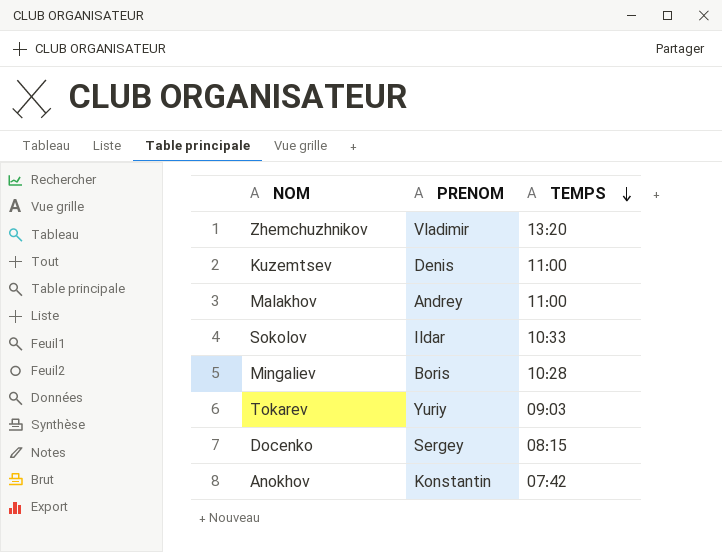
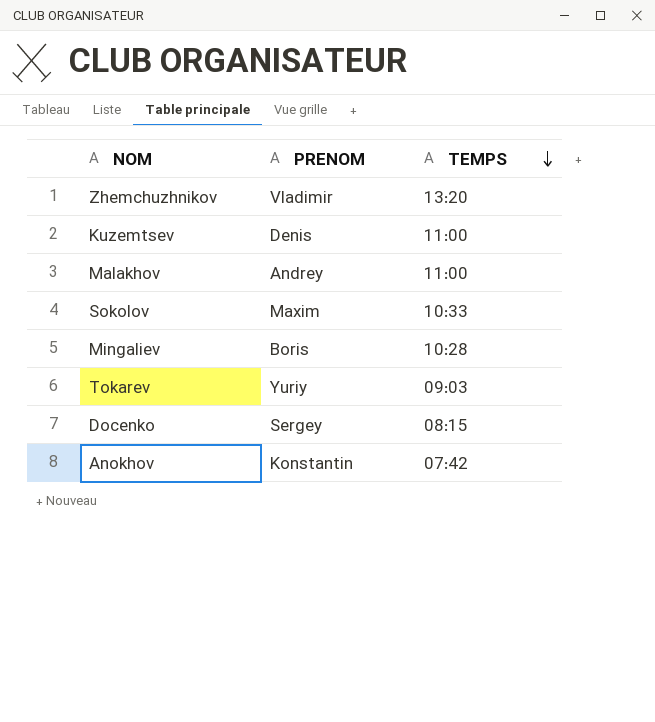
Sokolov | PRENOM: Ildar -> Maxim

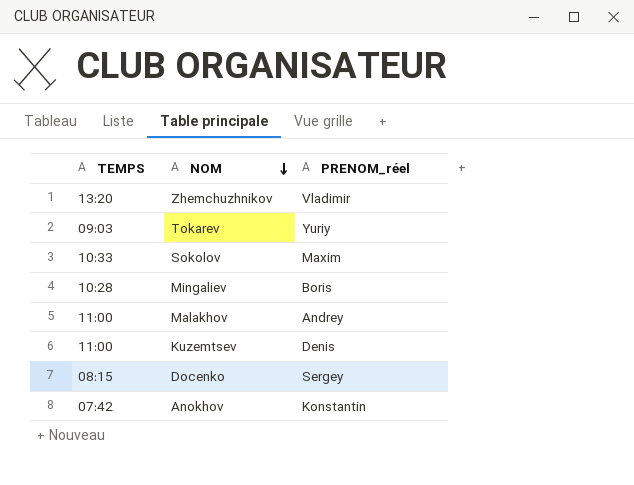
row order: TEMPS descending -> NOM descending
column TEMPS | position: 3 -> 1
column name: PRENOM -> PRENOM_réel

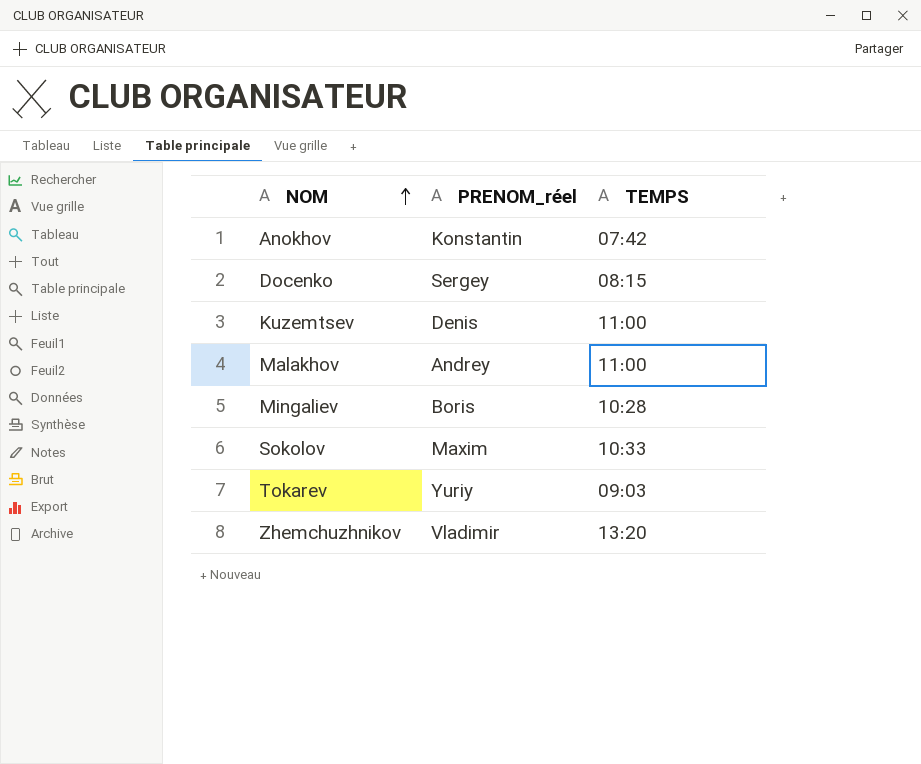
row order: NOM descending -> NOM ascending
column TEMPS | position: 1 -> 3

